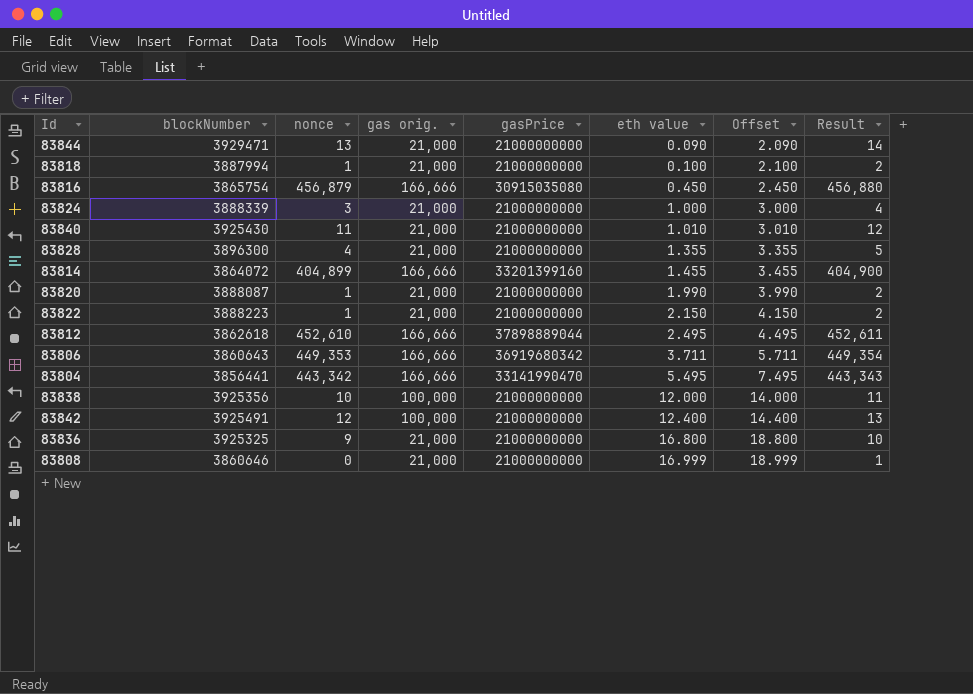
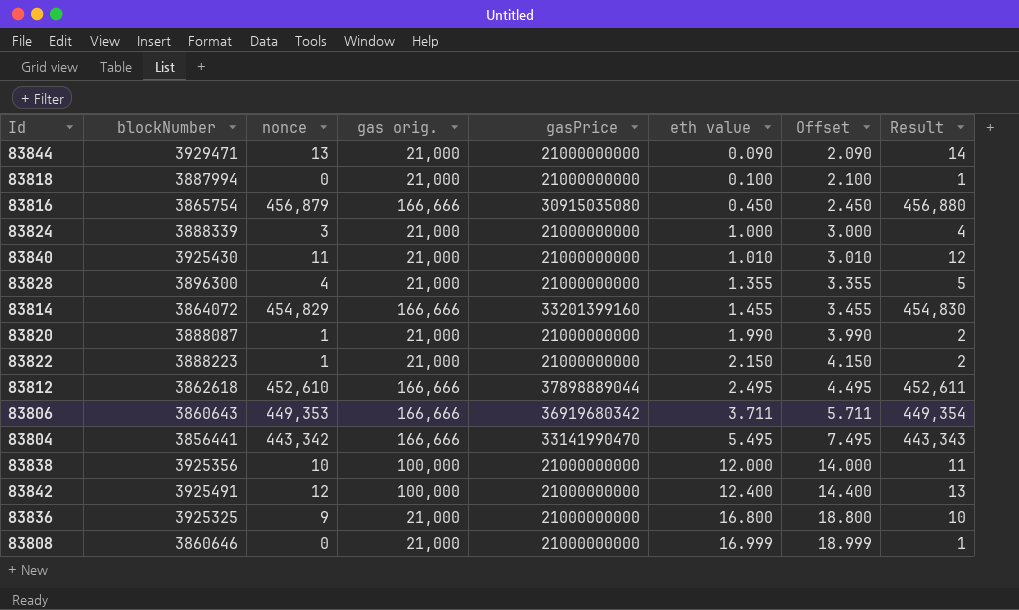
83818 | nonce: 1 -> 0
83818 | Result: 2 -> 1
83814 | nonce: 404,899 -> 454,829
83814 | Result: 404,900 -> 454,830

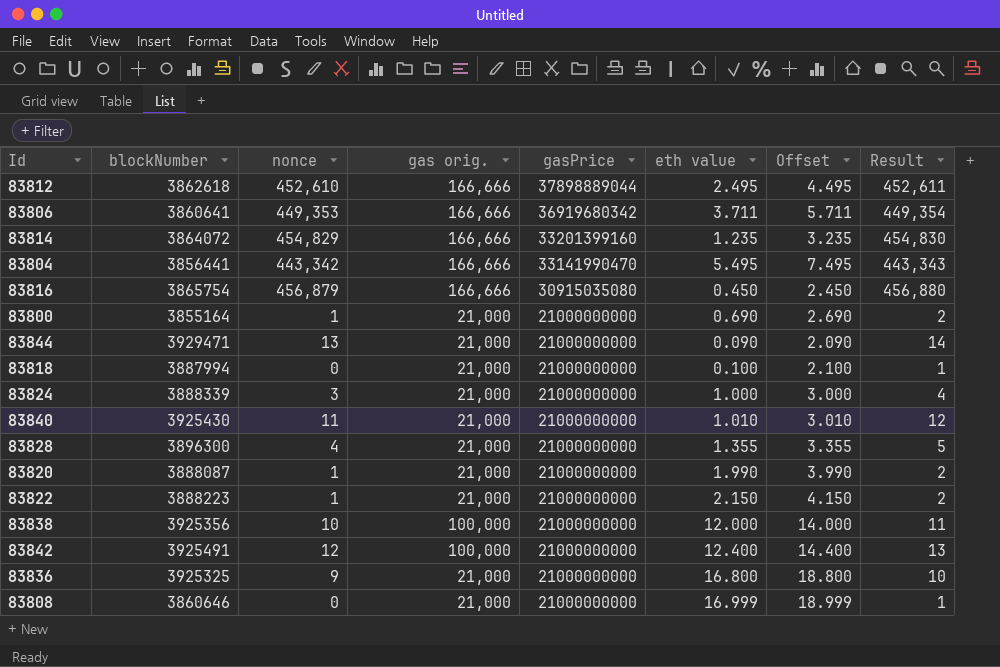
row order: eth value ascending -> gasPrice descending
83806 | blockNumber: 3860643 -> 3860641
83814 | eth value: 1.455 -> 1.235
83814 | Offset: 3.455 -> 3.235
row 83800: none -> 3855164 | 1 | 21,000 | 21000000000 | 0.690 | 2.690 | 2

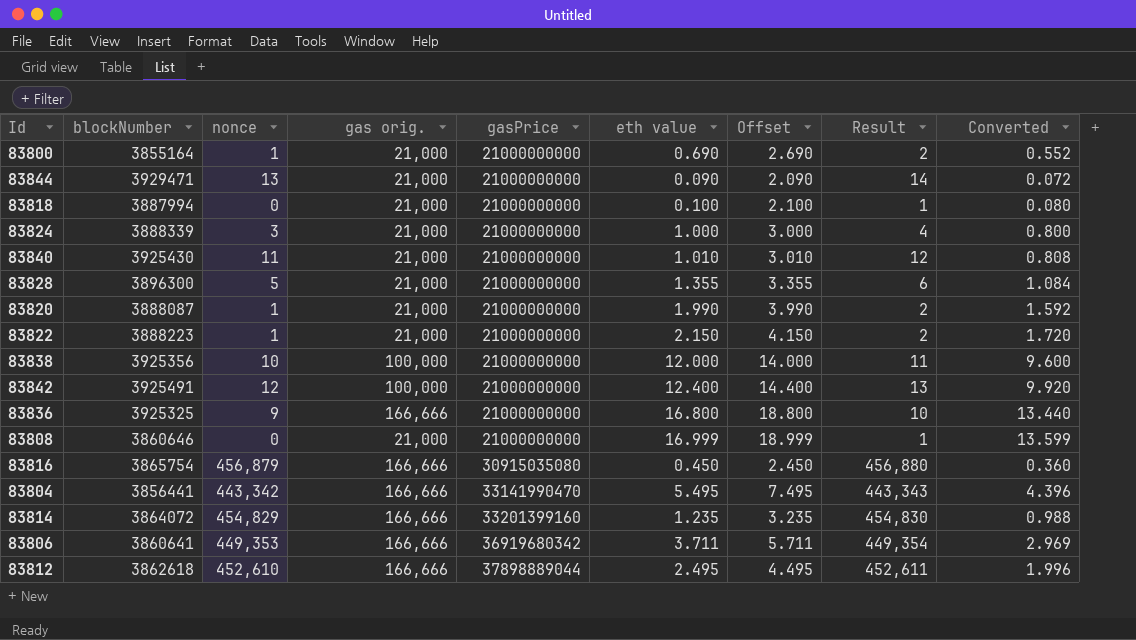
row order: gasPrice descending -> gasPrice ascending
column Converted | formula: none -> [eth value] * 0.8
83828 | nonce: 4 -> 5
83828 | Result: 5 -> 6
83836 | gas orig.: 21,000 -> 166,666

